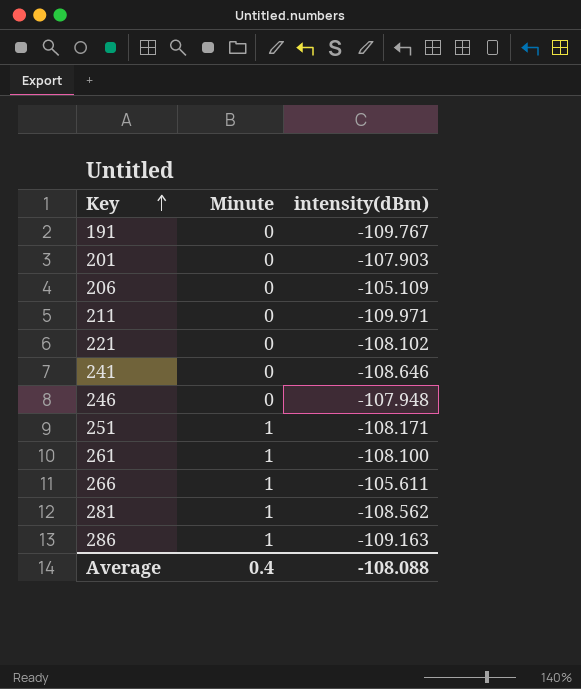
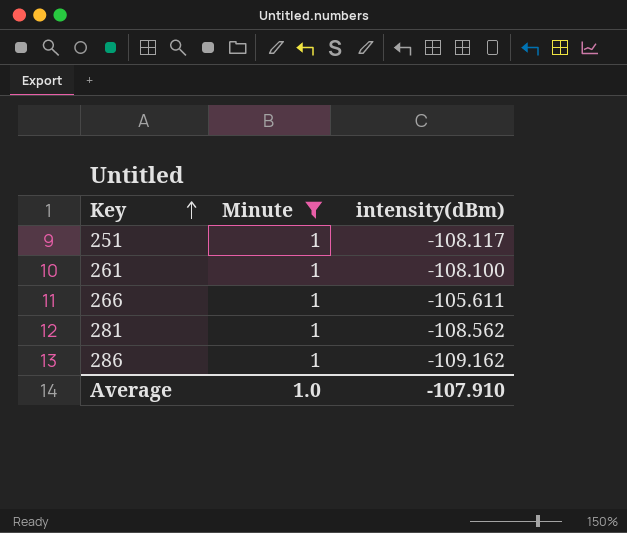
filter: none -> Minute = 1
251 | intensity(dBm): -108.171 -> -108.117
286 | intensity(dBm): -109.163 -> -109.162
Average | Minute: 0.4 -> 1.0
Average | intensity(dBm): -108.088 -> -107.910

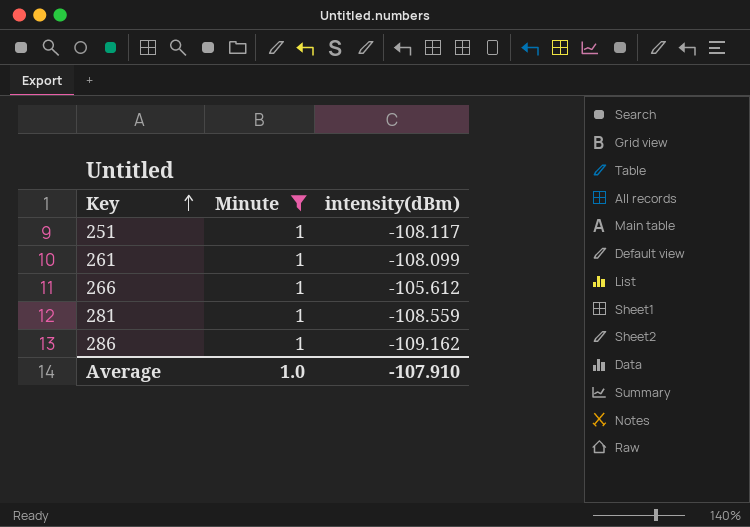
261 | intensity(dBm): -108.100 -> -108.099
266 | intensity(dBm): -105.611 -> -105.612
281 | intensity(dBm): -108.562 -> -108.559

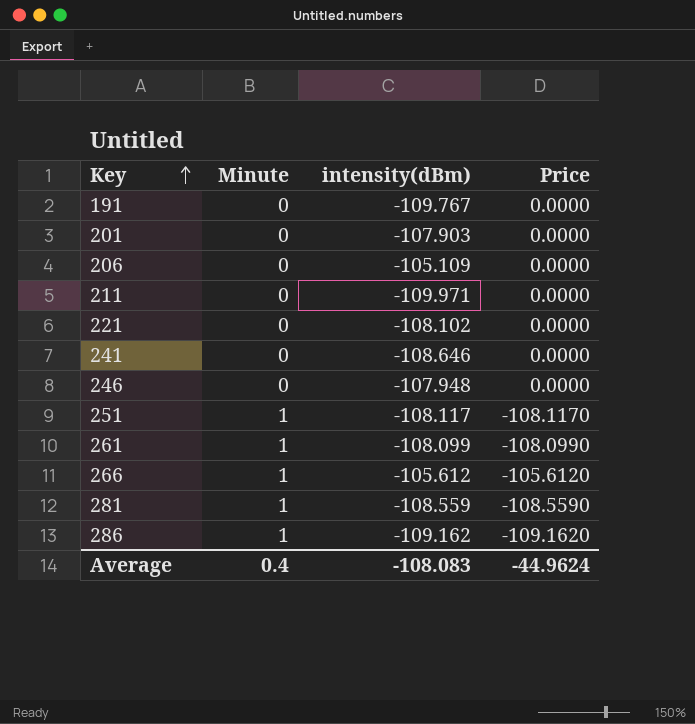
filter: Minute = 1 -> none
column Price | formula: none -> [Minute] * [intensity(dBm)]
Average | Minute: 1.0 -> 0.4
Average | intensity(dBm): -107.910 -> -108.083

